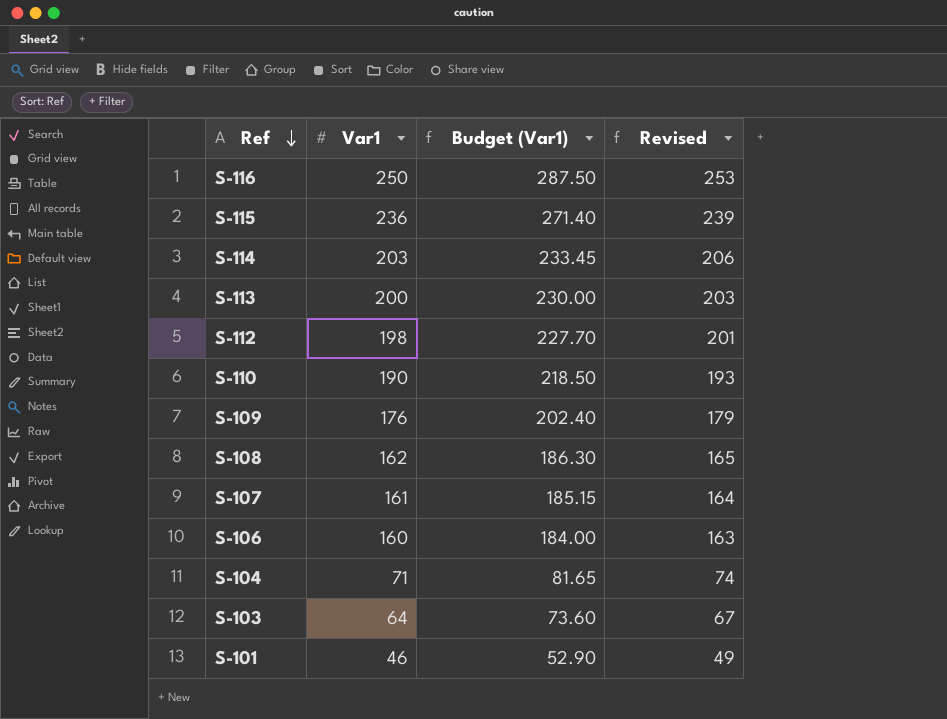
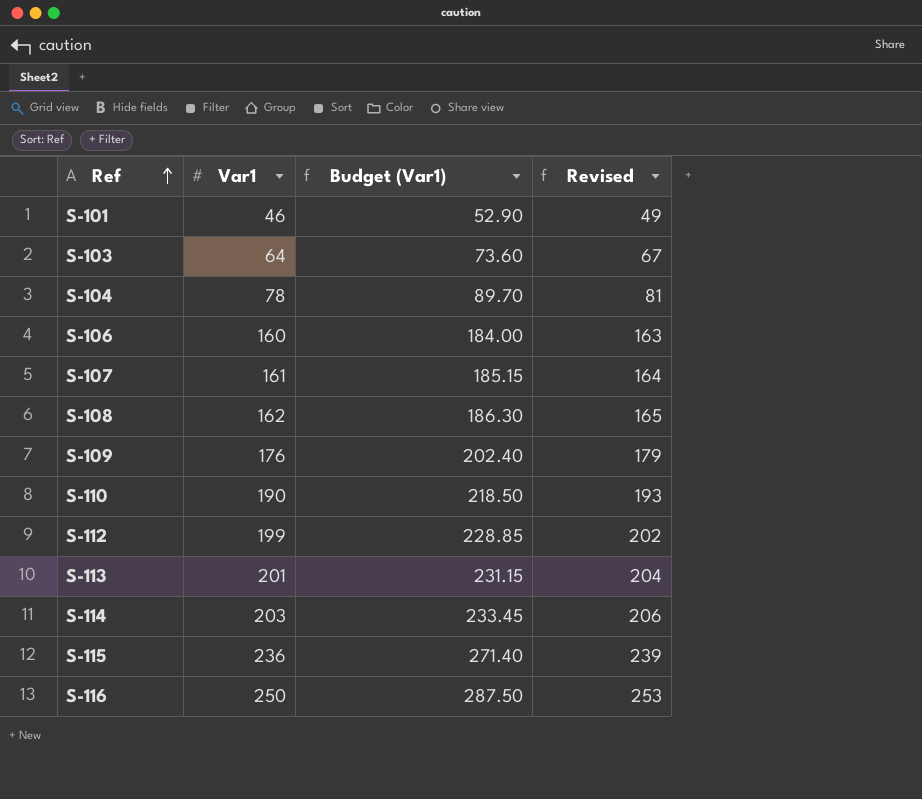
row order: Ref descending -> Ref ascending
S-104 | Var1: 71 -> 78
S-104 | Budget (Var1): 81.65 -> 89.70
S-104 | Revised: 74 -> 81
S-112 | Var1: 198 -> 199
S-112 | Budget (Var1): 227.70 -> 228.85
S-112 | Revised: 201 -> 202
S-113 | Var1: 200 -> 201
S-113 | Budget (Var1): 230.00 -> 231.15
S-113 | Revised: 203 -> 204

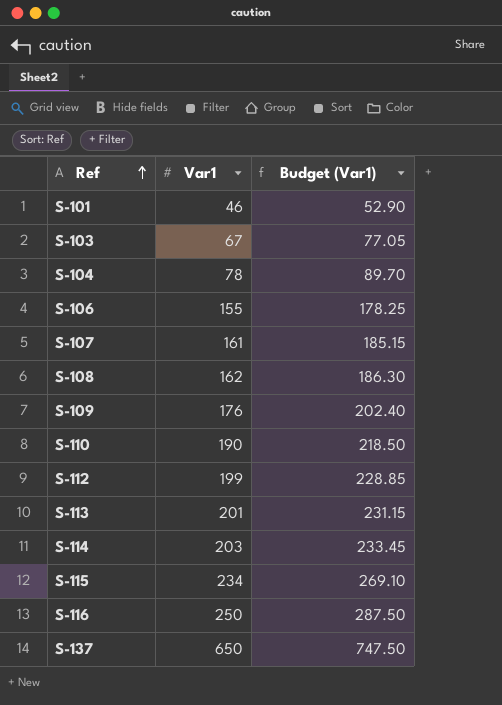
column Revised | formula: [Var1] + 3 -> none
S-103 | Var1: 64 -> 67
S-103 | Budget (Var1): 73.60 -> 77.05
S-106 | Var1: 160 -> 155
S-106 | Budget (Var1): 184.00 -> 178.25
S-115 | Var1: 236 -> 234
S-115 | Budget (Var1): 271.40 -> 269.10
row S-137: none -> 650 | 747.50

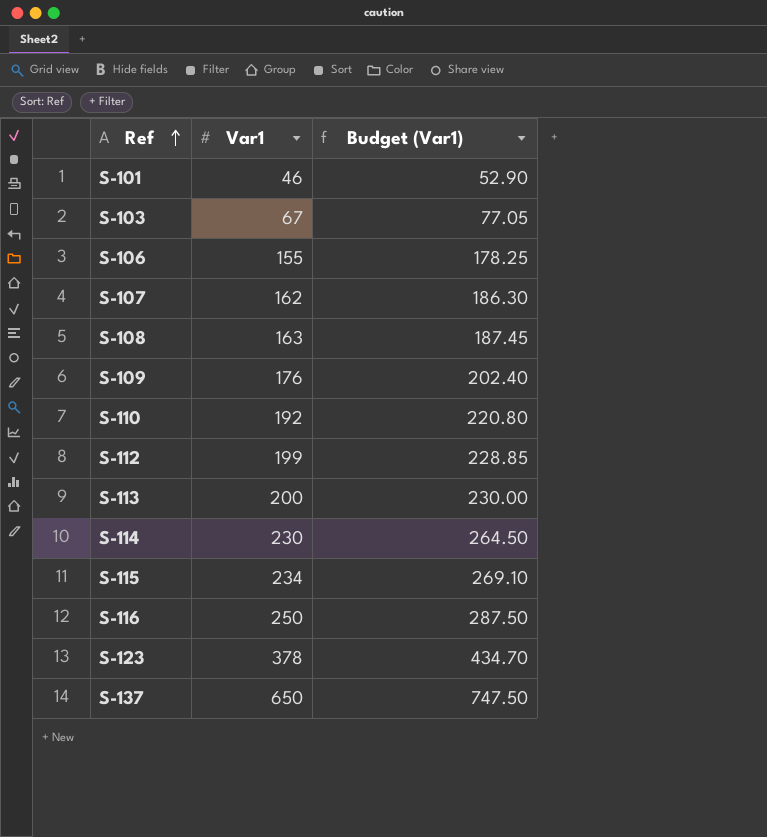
row S-104: 78 | 89.70 -> none
S-107 | Var1: 161 -> 162
S-107 | Budget (Var1): 185.15 -> 186.30
S-108 | Var1: 162 -> 163
S-108 | Budget (Var1): 186.30 -> 187.45
S-110 | Var1: 190 -> 192
S-110 | Budget (Var1): 218.50 -> 220.80
S-113 | Var1: 201 -> 200
S-113 | Budget (Var1): 231.15 -> 230.00
S-114 | Var1: 203 -> 230
S-114 | Budget (Var1): 233.45 -> 264.50
row S-123: none -> 378 | 434.70

